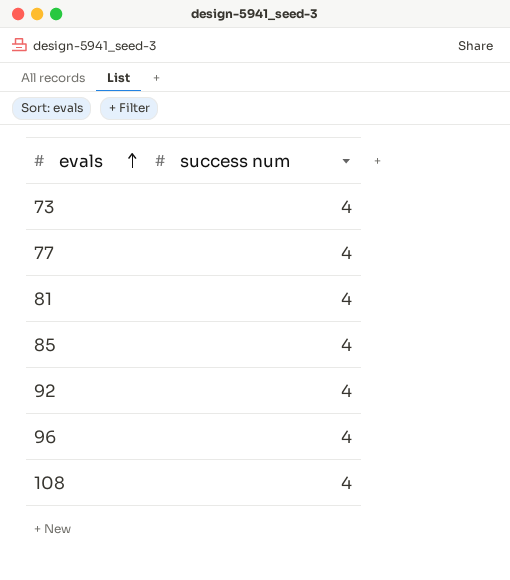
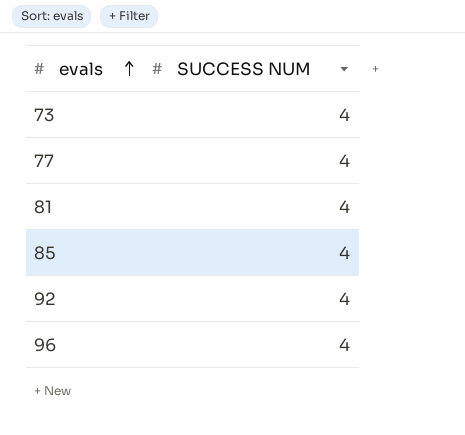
column name: success num -> SUCCESS NUM
row 108: 4 -> none

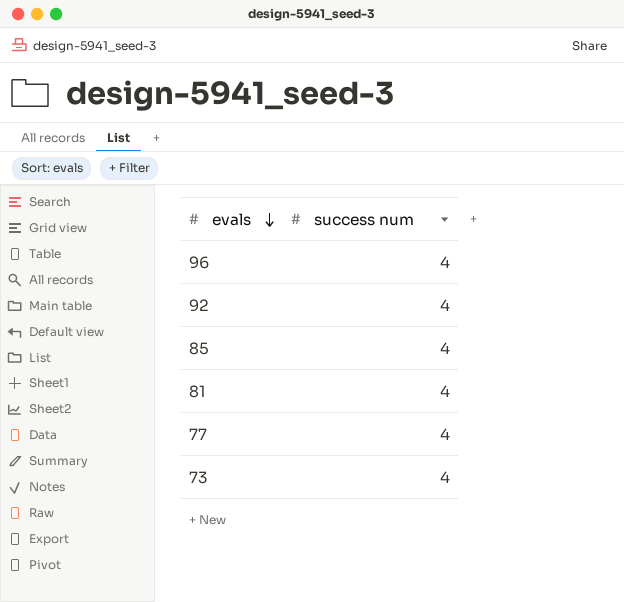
row order: evals ascending -> evals descending
column name: SUCCESS NUM -> success num

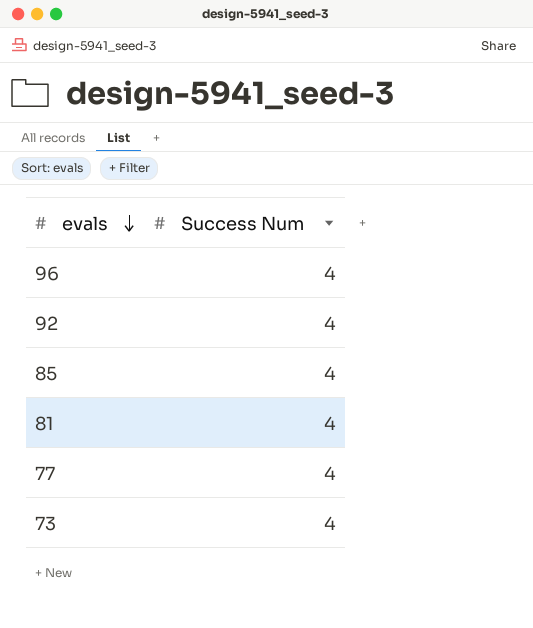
column name: success num -> Success Num

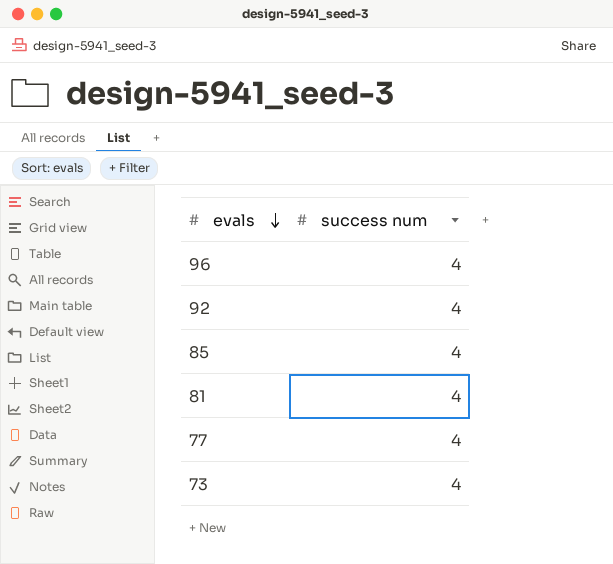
column name: Success Num -> success num

